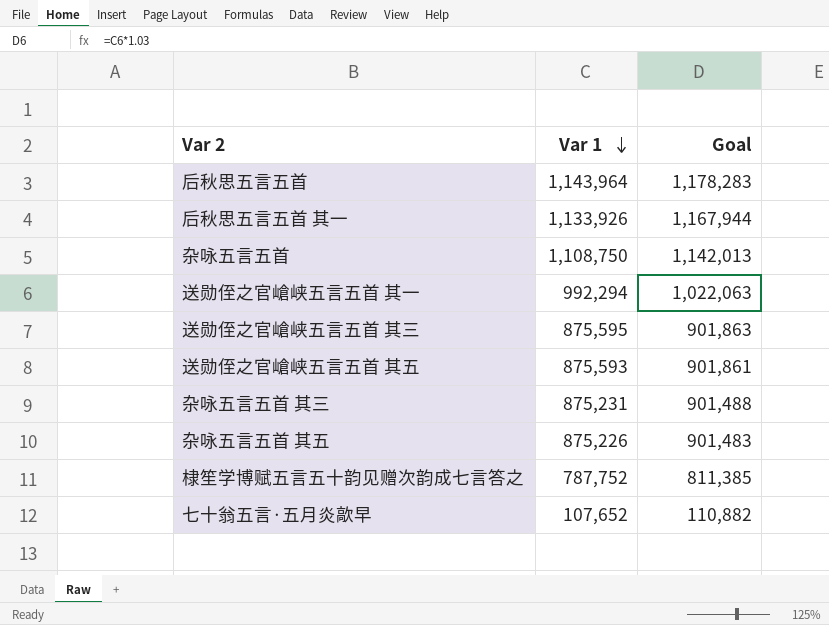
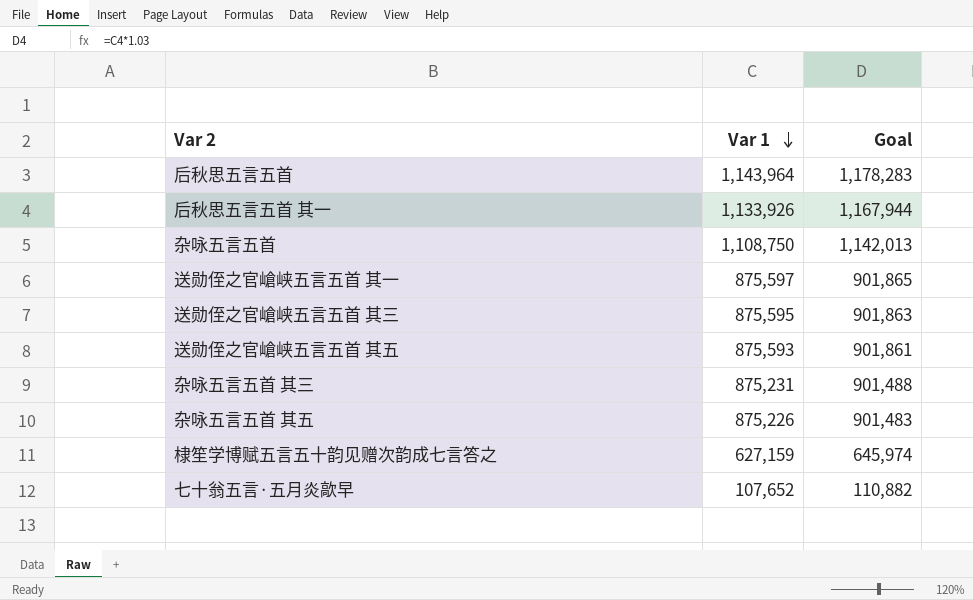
送勋侄之官嵢峡五言五首 其一 | Var 1: 992,294 -> 875,597
送勋侄之官嵢峡五言五首 其一 | Goal: 1,022,063 -> 901,865
棣笙学博赋五言五十韵见赠次韵成七言答之 | Var 1: 787,752 -> 627,159
棣笙学博赋五言五十韵见赠次韵成七言答之 | Goal: 811,385 -> 645,974

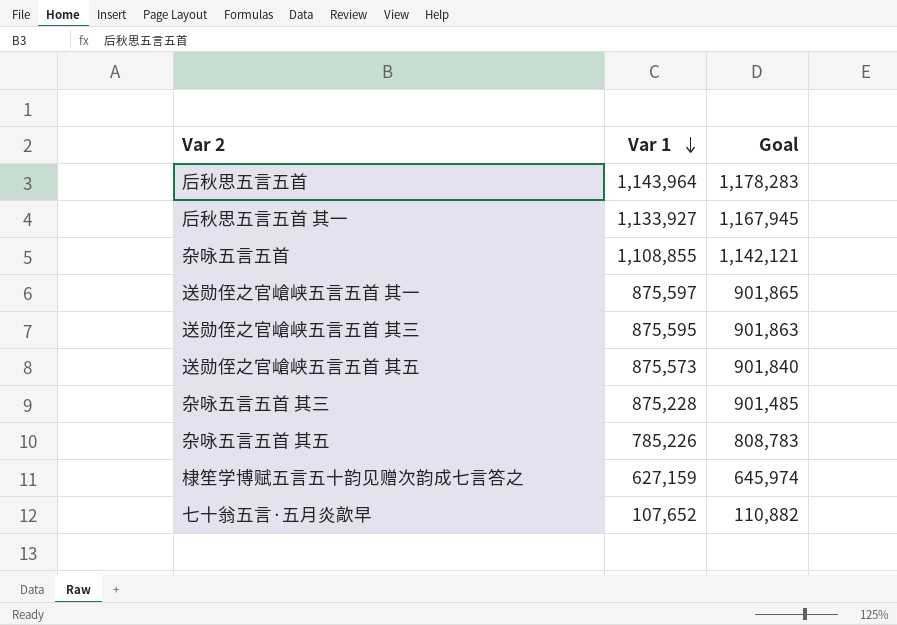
后秋思五言五首 其一 | Var 1: 1,133,926 -> 1,133,927
后秋思五言五首 其一 | Goal: 1,167,944 -> 1,167,945
杂咏五言五首 | Var 1: 1,108,750 -> 1,108,855
杂咏五言五首 | Goal: 1,142,013 -> 1,142,121
送勋侄之官嵢峡五言五首 其五 | Var 1: 875,593 -> 875,573
送勋侄之官嵢峡五言五首 其五 | Goal: 901,861 -> 901,840
杂咏五言五首 其三 | Var 1: 875,231 -> 875,228
杂咏五言五首 其三 | Goal: 901,488 -> 901,485
杂咏五言五首 其五 | Var 1: 875,226 -> 785,226
杂咏五言五首 其五 | Goal: 901,483 -> 808,783

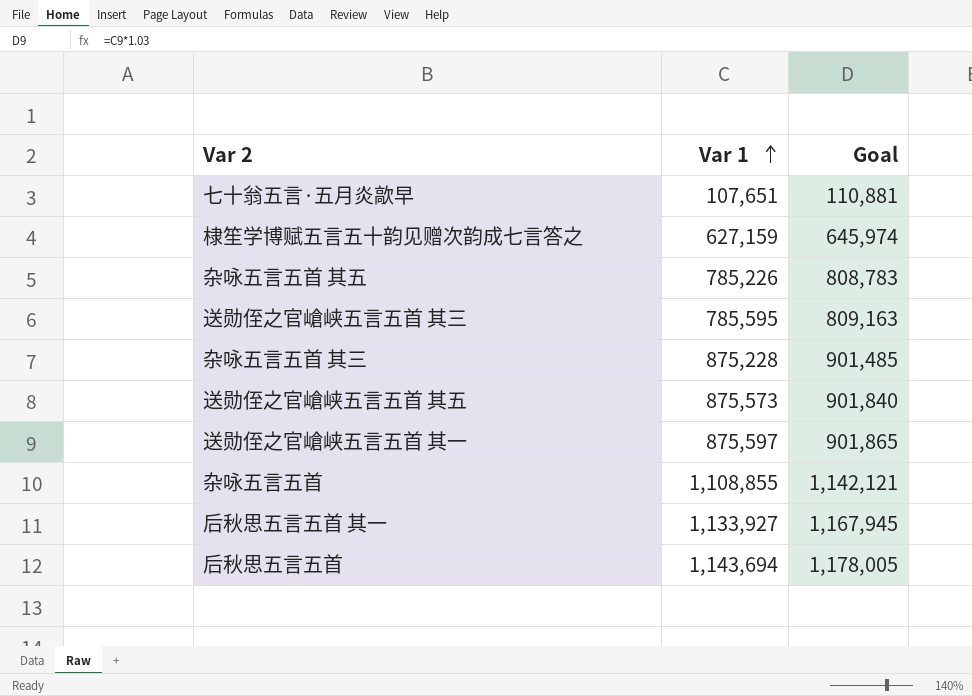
row order: Var 1 descending -> Var 1 ascending
七十翁五言·五月炎歊早 | Var 1: 107,652 -> 107,651
七十翁五言·五月炎歊早 | Goal: 110,882 -> 110,881
送勋侄之官嵢峡五言五首 其三 | Var 1: 875,595 -> 785,595
送勋侄之官嵢峡五言五首 其三 | Goal: 901,863 -> 809,163
后秋思五言五首 | Var 1: 1,143,964 -> 1,143,694
后秋思五言五首 | Goal: 1,178,283 -> 1,178,005

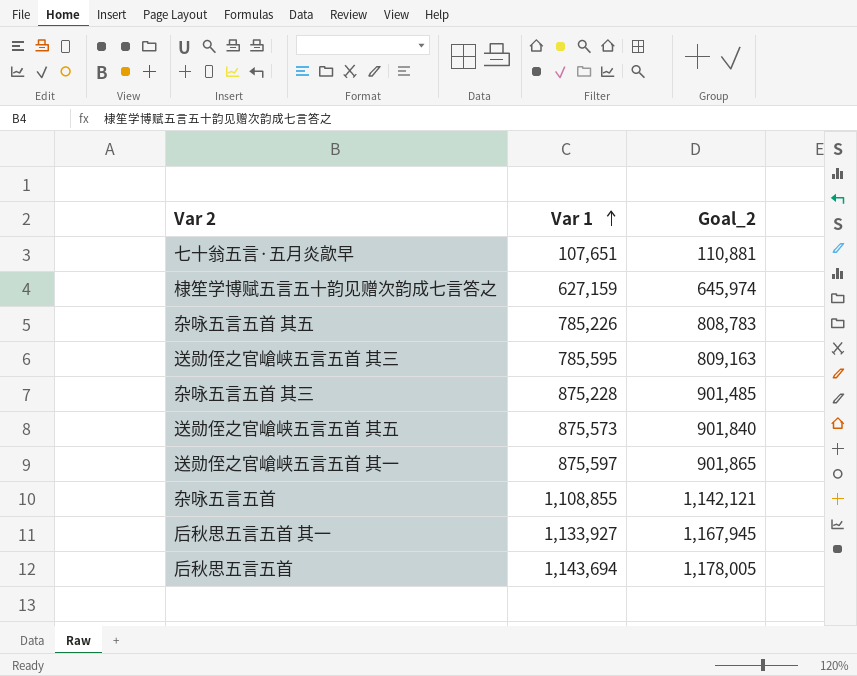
column name: Goal -> Goal_2

